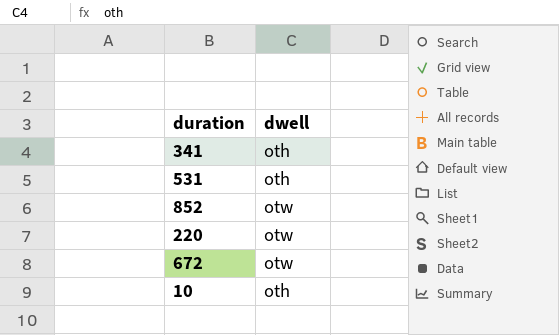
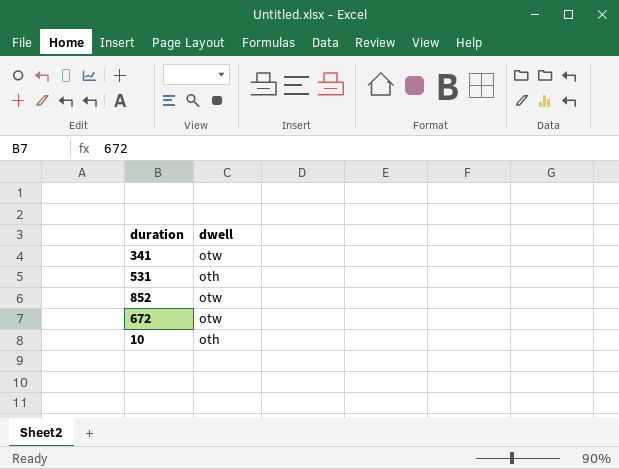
row 220: otw -> none
341 | dwell: oth -> otw

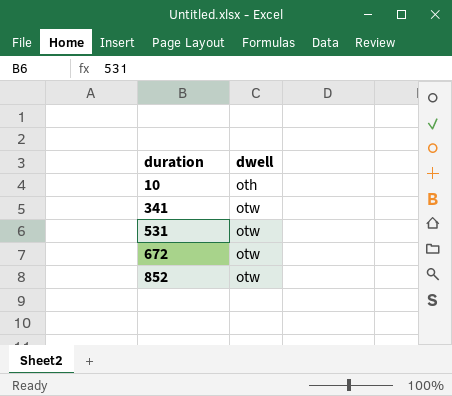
row order: none -> duration ascending
531 | dwell: oth -> otw

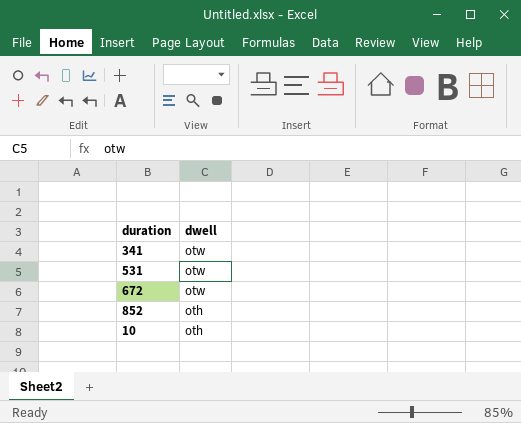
row order: duration ascending -> dwell descending
852 | dwell: otw -> oth

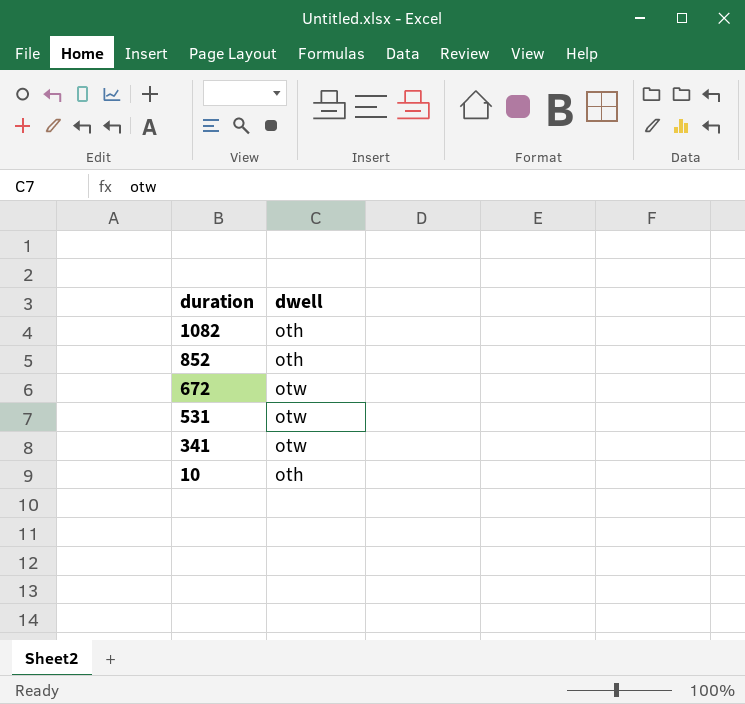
row order: dwell descending -> duration descending
row 1082: none -> oth

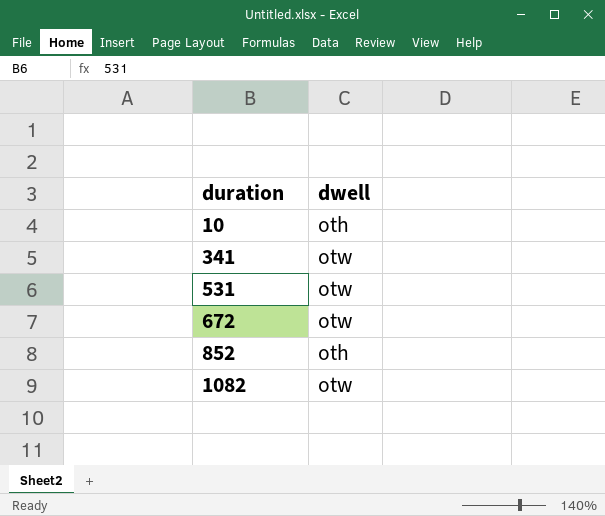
row order: duration descending -> duration ascending
1082 | dwell: oth -> otw

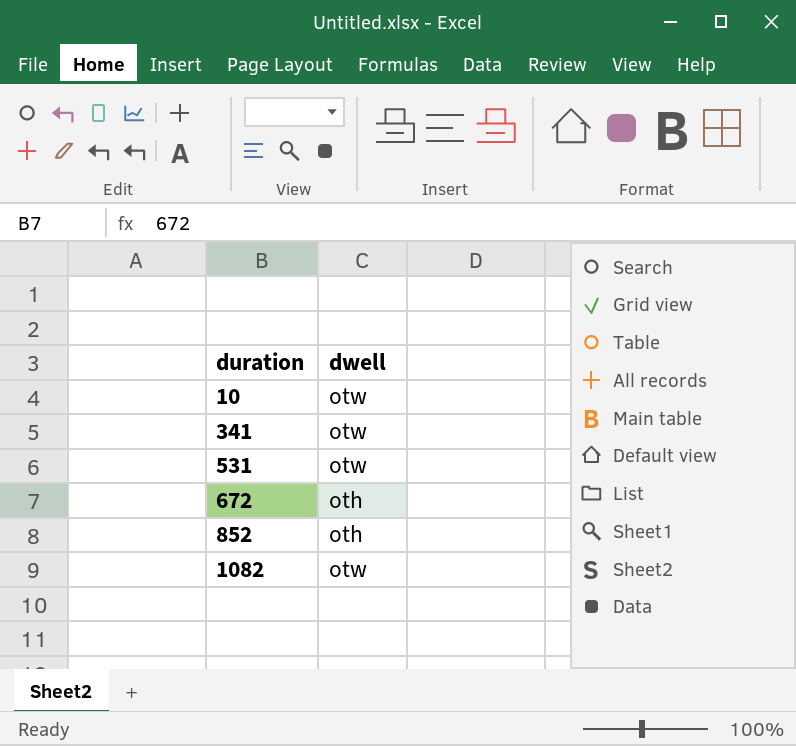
10 | dwell: oth -> otw
672 | dwell: otw -> oth

